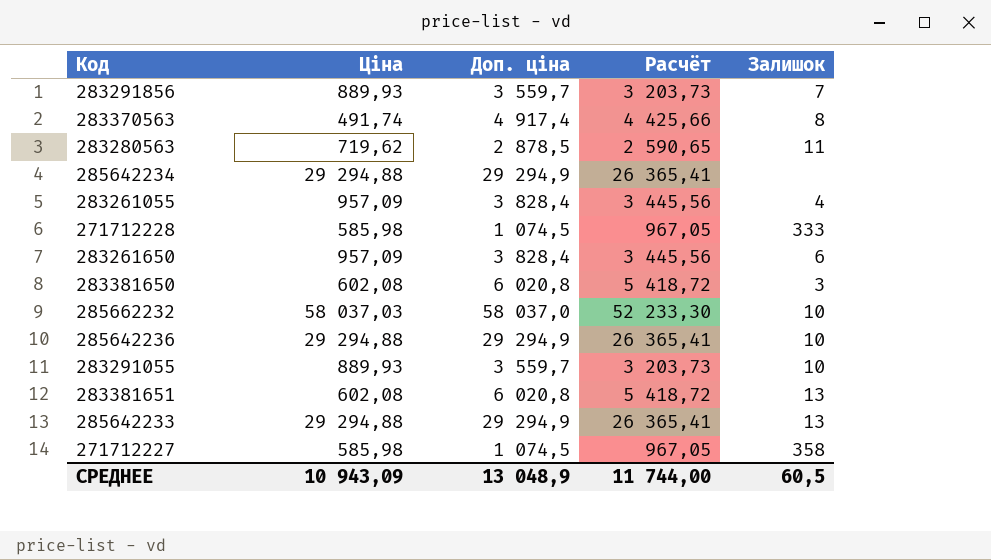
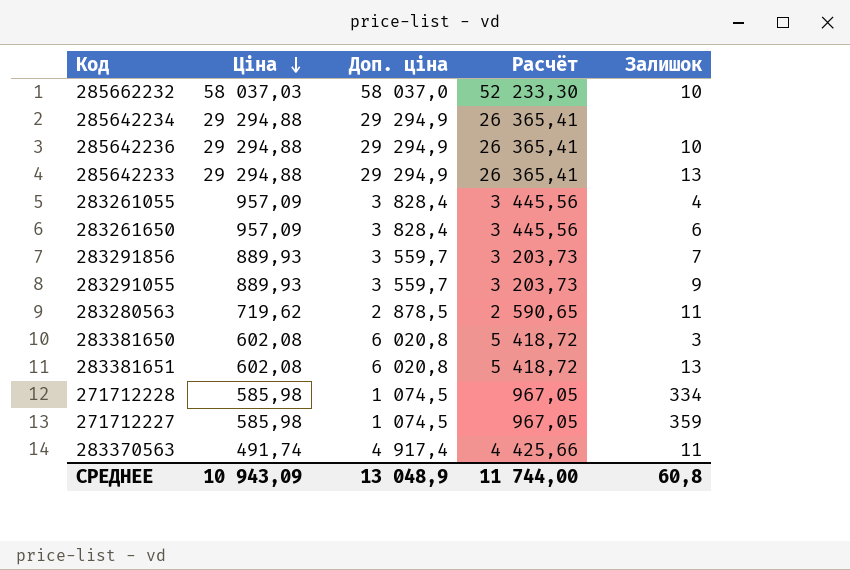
row order: none -> Ціна descending
283291055 | Залишок: 10 -> 9
271712228 | Залишок: 333 -> 334
271712227 | Залишок: 358 -> 359
283370563 | Залишок: 8 -> 11
СРЕДНЕЕ | Залишок: 60,5 -> 60,8

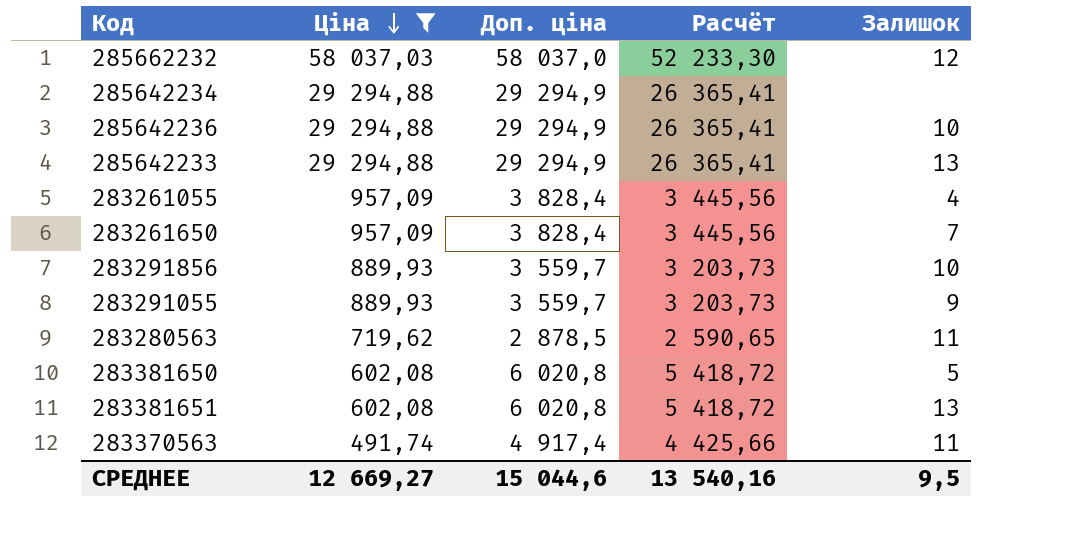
filter: none -> Ціна != 585,98
285662232 | Залишок: 10 -> 12
283261650 | Залишок: 6 -> 7
283291856 | Залишок: 7 -> 10
283381650 | Залишок: 3 -> 5
СРЕДНЕЕ | Ціна: 10 943,09 -> 12 669,27
СРЕДНЕЕ | Доп. ціна: 13 048,9 -> 15 044,6
СРЕДНЕЕ | Расчёт: 11 744,00 -> 13 540,16
СРЕДНЕЕ | Залишок: 60,8 -> 9,5

